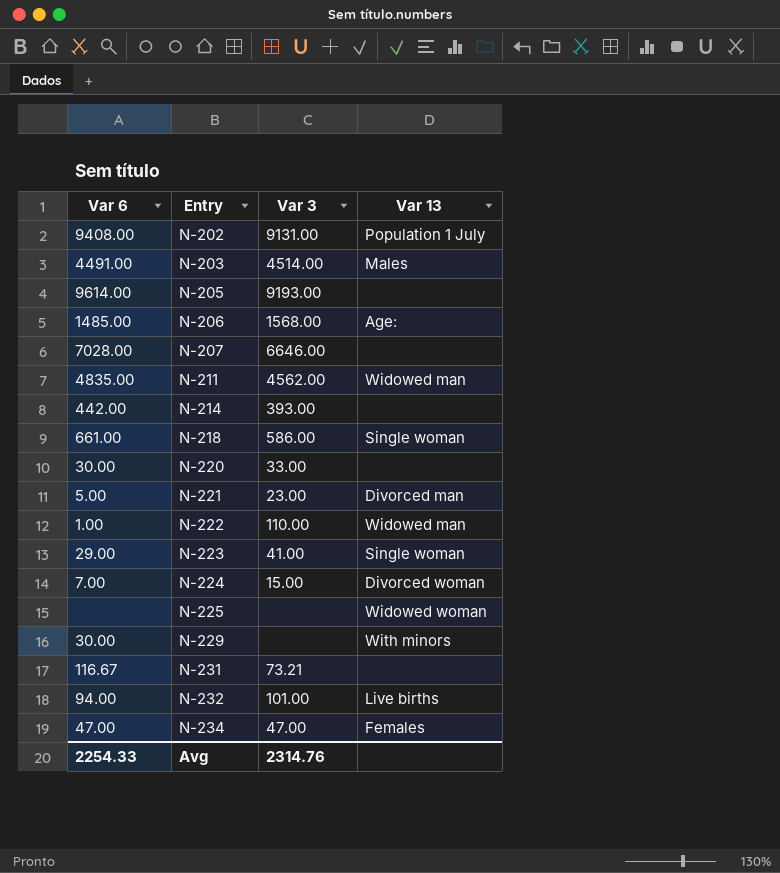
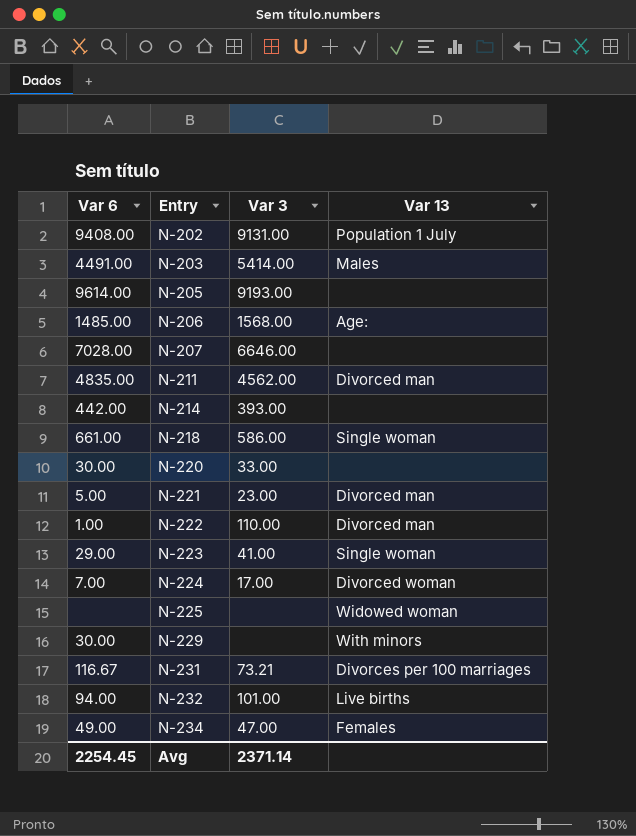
N-203 | Var 3: 4514.00 -> 5414.00
N-211 | Var 13: Widowed man -> Divorced man
N-222 | Var 13: Widowed man -> Divorced man
N-224 | Var 3: 15.00 -> 17.00
N-231 | Var 13: none -> Divorces per 100 marriages
N-234 | Var 6: 47.00 -> 49.00
Avg | Var 6: 2254.33 -> 2254.45
Avg | Var 3: 2314.76 -> 2371.14

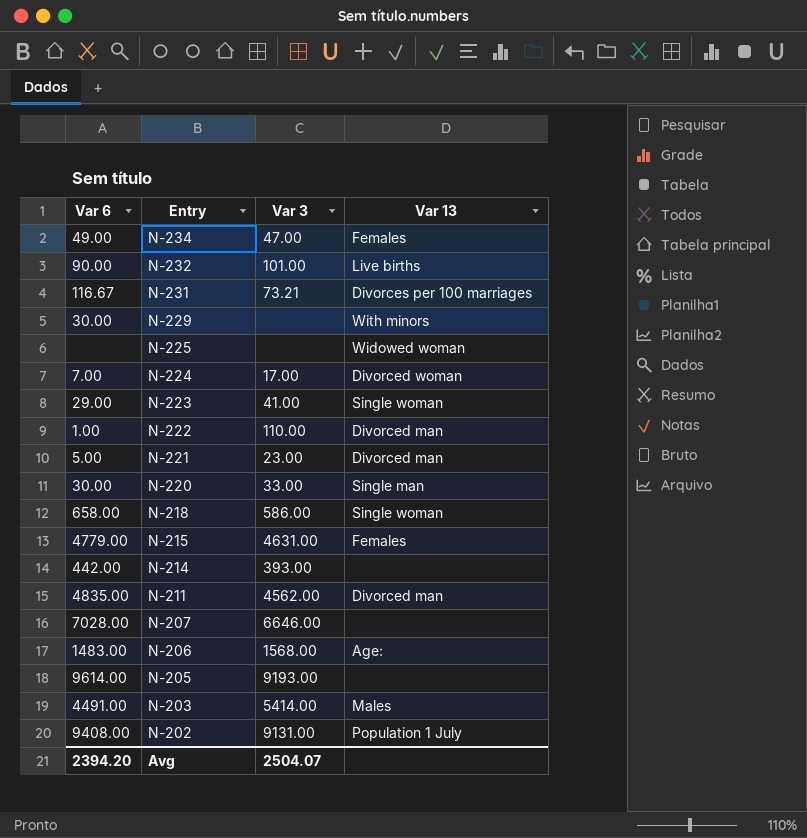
row order: Entry ascending -> Entry descending
N-232 | Var 6: 94.00 -> 90.00
N-220 | Var 13: none -> Single man
N-218 | Var 6: 661.00 -> 658.00
row N-215: none -> 4779.00 | 4631.00 | Females
N-206 | Var 6: 1485.00 -> 1483.00
Avg | Var 6: 2254.45 -> 2394.20
Avg | Var 3: 2371.14 -> 2504.07

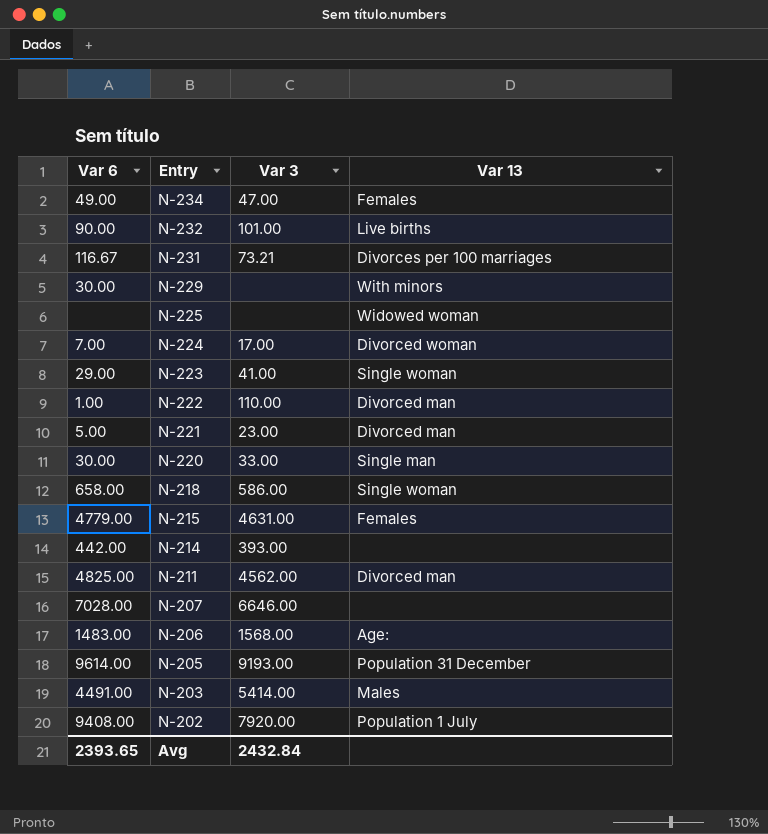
N-211 | Var 6: 4835.00 -> 4825.00
N-205 | Var 13: none -> Population 31 December
N-202 | Var 3: 9131.00 -> 7920.00
Avg | Var 6: 2394.20 -> 2393.65
Avg | Var 3: 2504.07 -> 2432.84

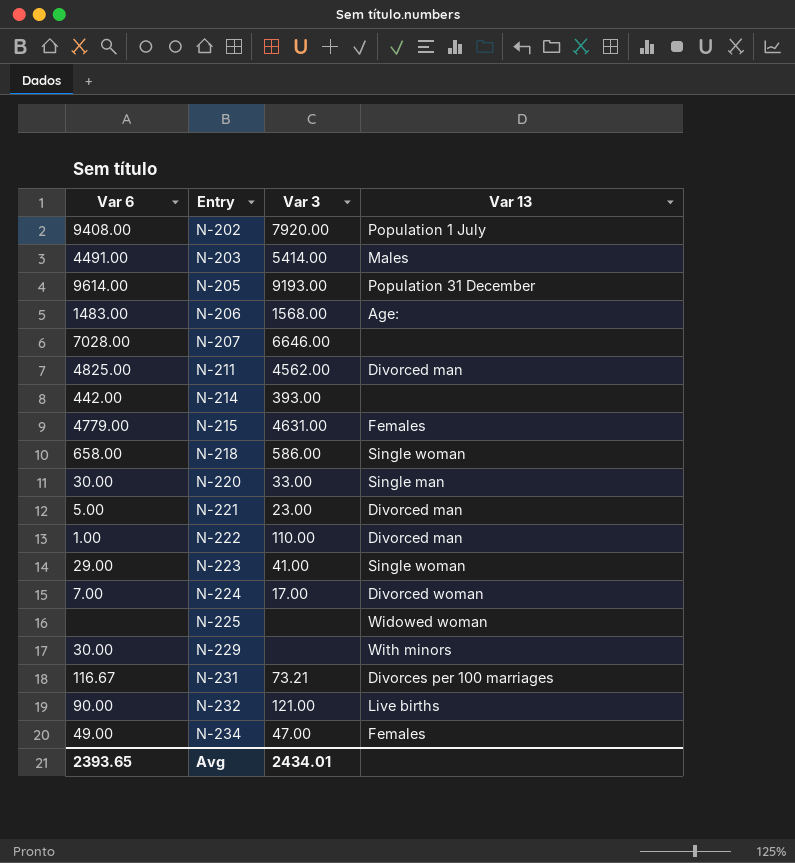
row order: Entry descending -> Entry ascending
N-232 | Var 3: 101.00 -> 121.00
Avg | Var 3: 2432.84 -> 2434.01

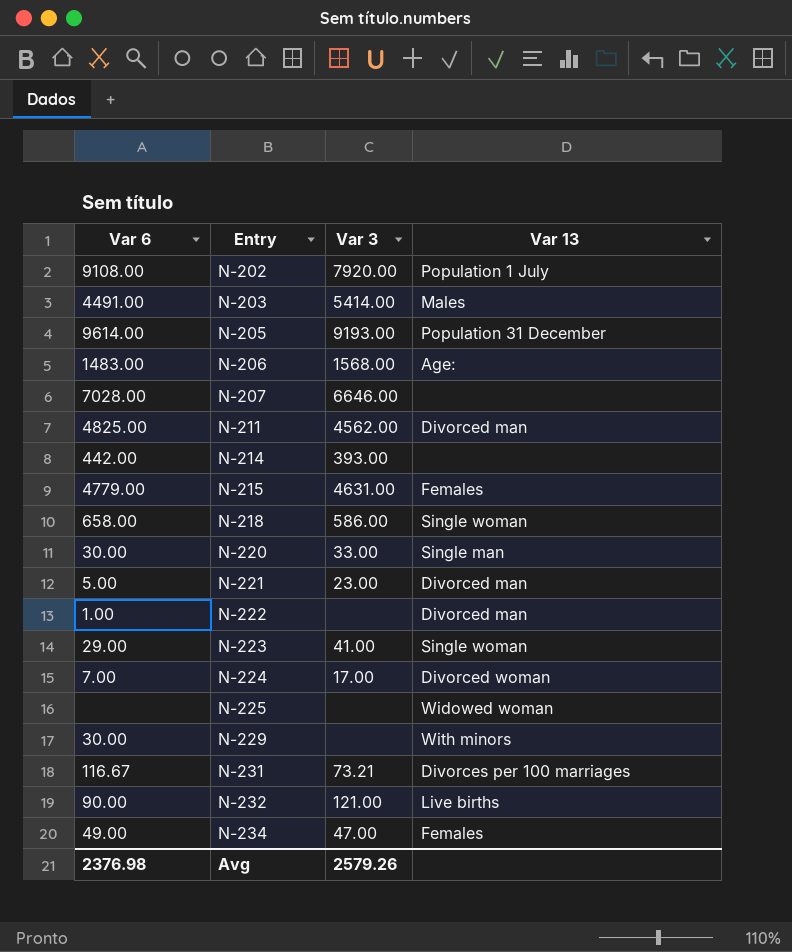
N-202 | Var 6: 9408.00 -> 9108.00
N-222 | Var 3: 110.00 -> none
Avg | Var 6: 2393.65 -> 2376.98
Avg | Var 3: 2434.01 -> 2579.26

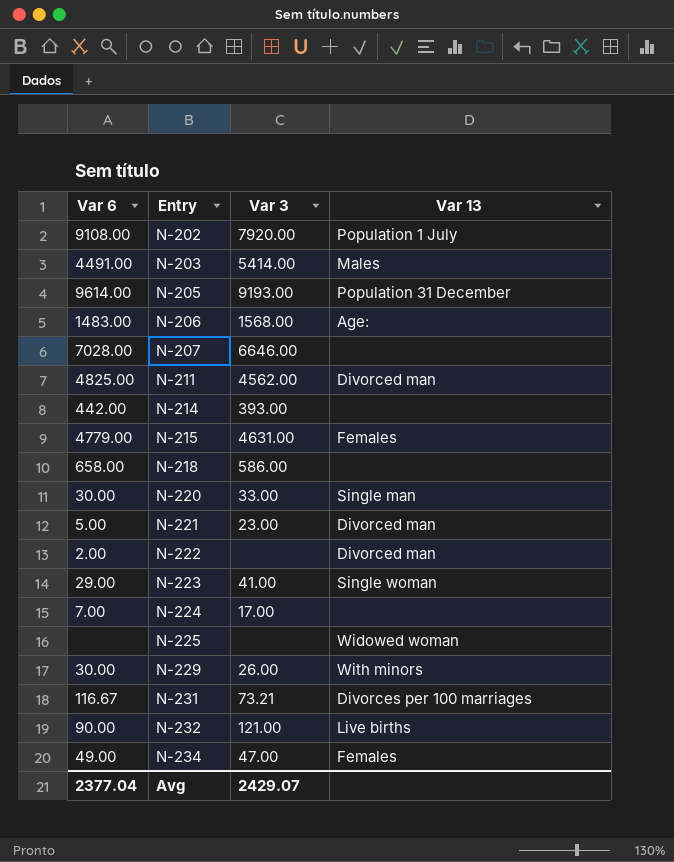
N-218 | Var 13: Single woman -> none
N-222 | Var 6: 1.00 -> 2.00
N-224 | Var 13: Divorced woman -> none
N-229 | Var 3: none -> 26.00
Avg | Var 6: 2376.98 -> 2377.04
Avg | Var 3: 2579.26 -> 2429.07

